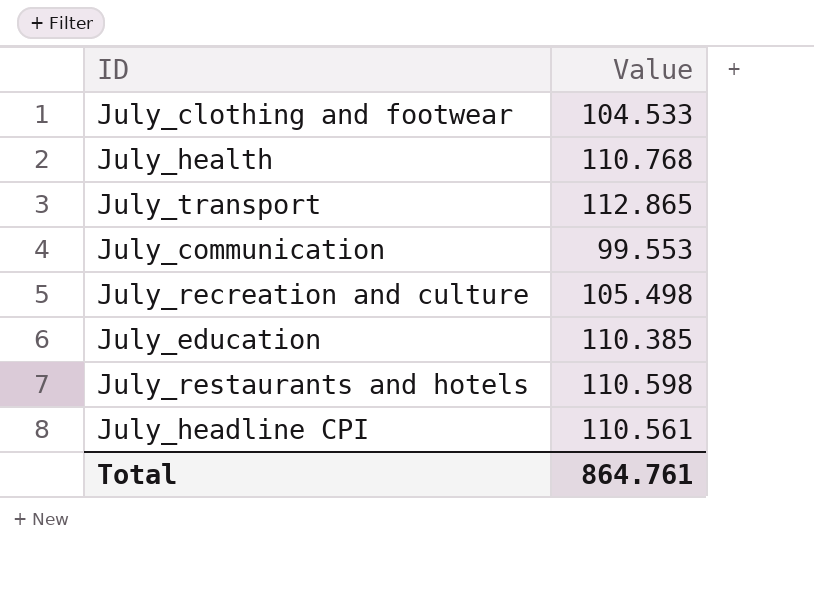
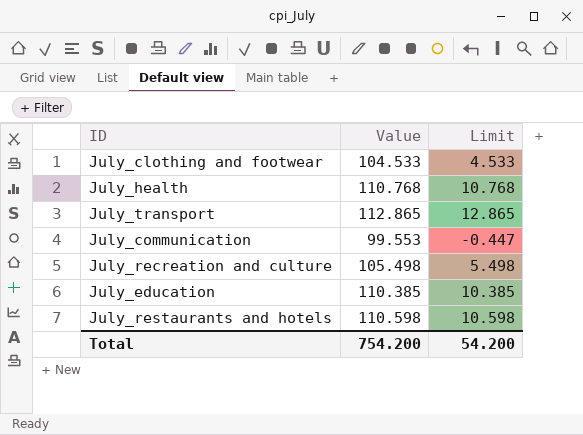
column Limit | formula: none -> [Value] - 100
row July_headline CPI: 110.561 -> none
Total | Value: 864.761 -> 754.200

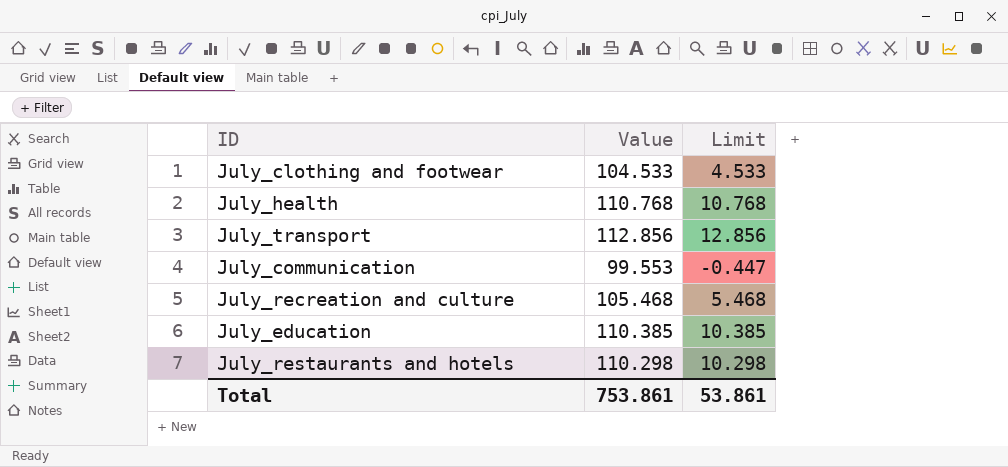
July_transport | Value: 112.865 -> 112.856
July_transport | Limit: 12.865 -> 12.856
July_recreation and culture | Value: 105.498 -> 105.468
July_recreation and culture | Limit: 5.498 -> 5.468
July_restaurants and hotels | Value: 110.598 -> 110.298
July_restaurants and hotels | Limit: 10.598 -> 10.298
Total | Value: 754.200 -> 753.861
Total | Limit: 54.200 -> 53.861

